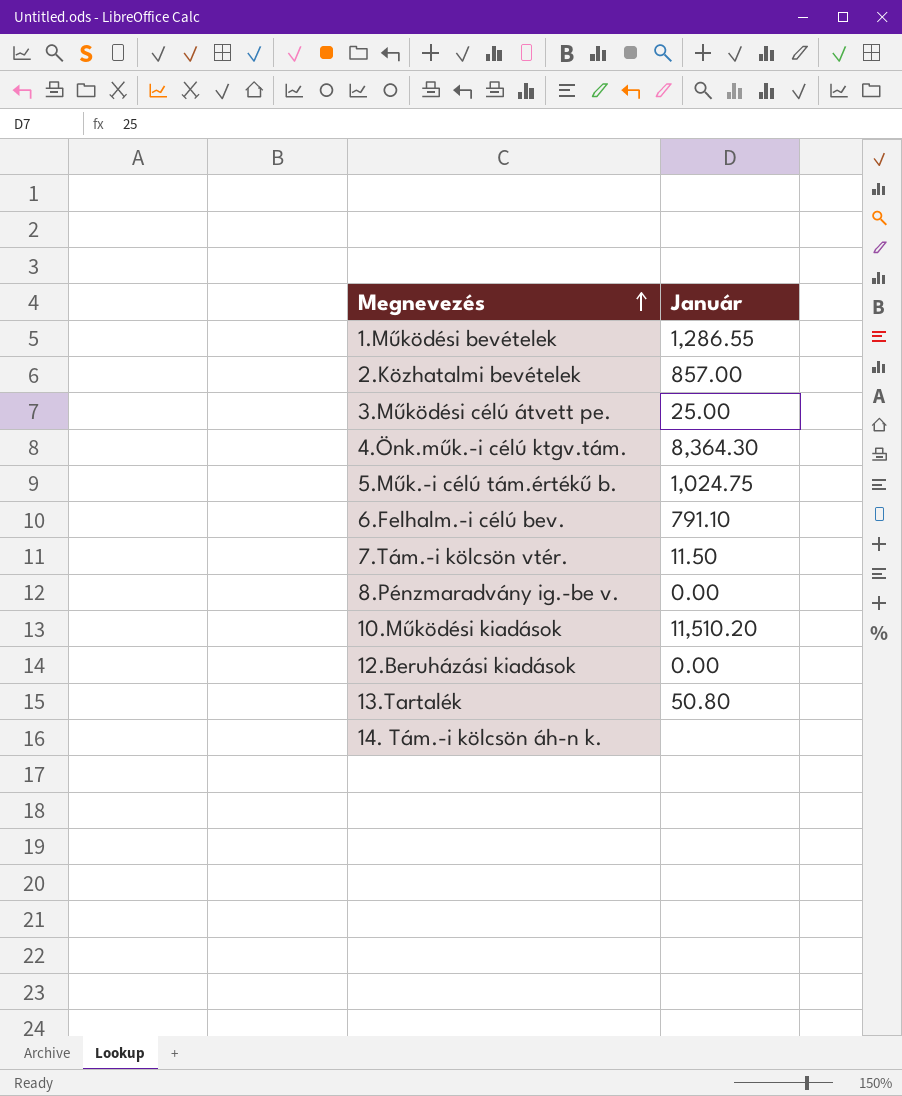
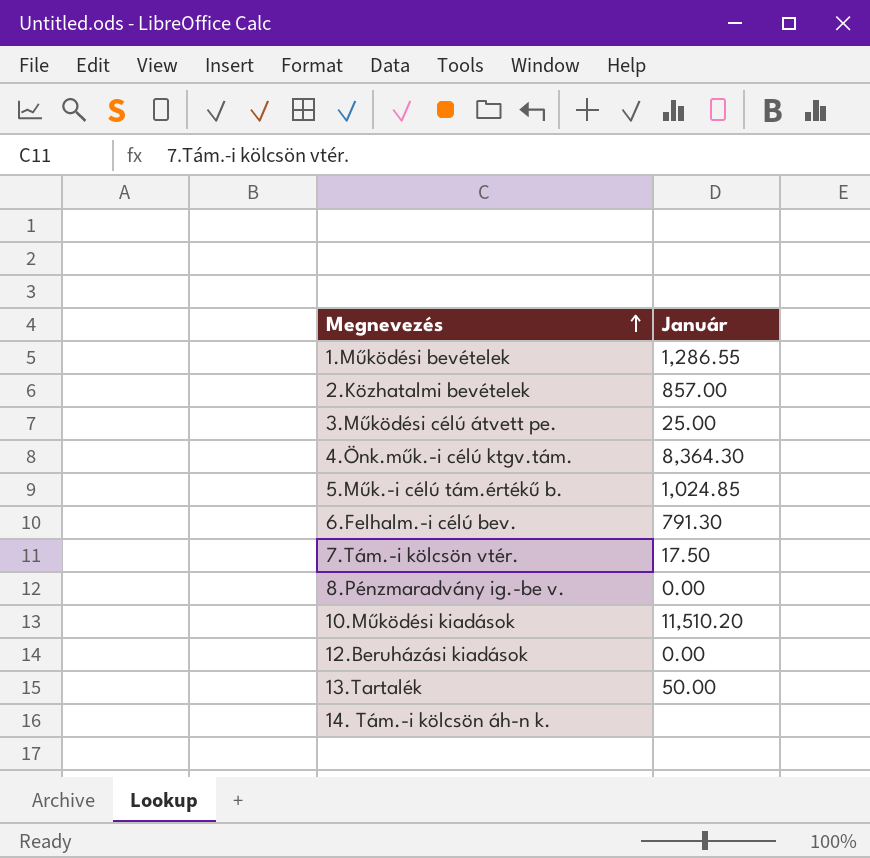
5.Műk.-i célú tám.értékű b. | Január: 1,024.75 -> 1,024.85
6.Felhalm.-i célú bev. | Január: 791.10 -> 791.30
7.Tám.-i kölcsön vtér. | Január: 11.50 -> 17.50
13.Tartalék | Január: 50.80 -> 50.00

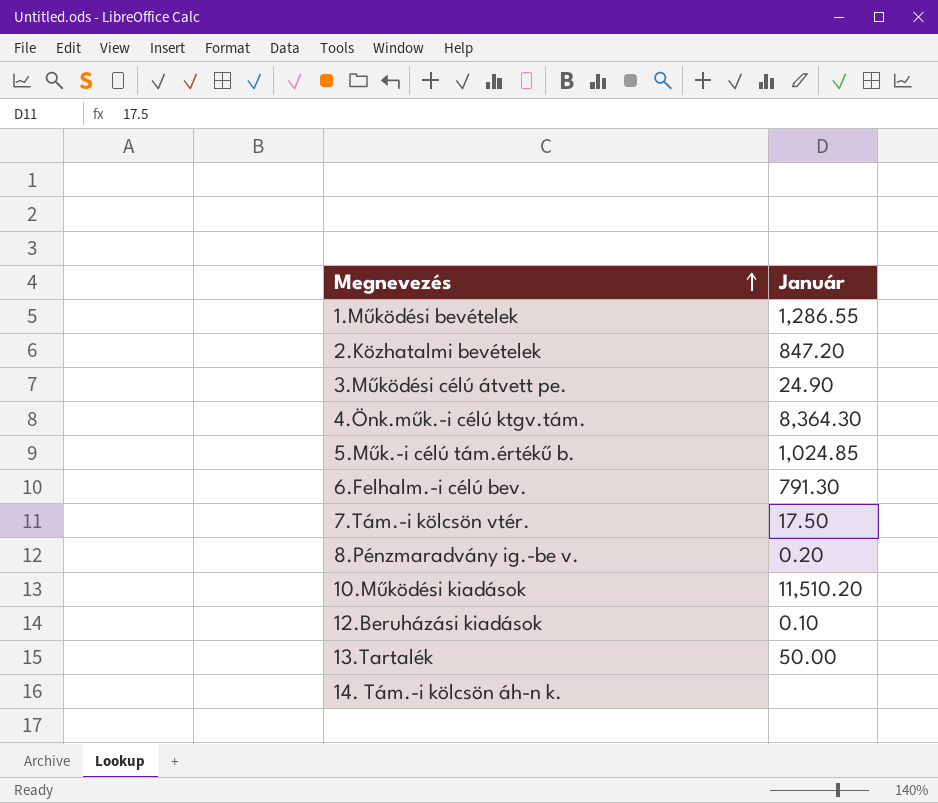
2.Közhatalmi bevételek | Január: 857.00 -> 847.20
3.Működési célú átvett pe. | Január: 25.00 -> 24.90
8.Pénzmaradvány ig.-be v. | Január: 0.00 -> 0.20
12.Beruházási kiadások | Január: 0.00 -> 0.10

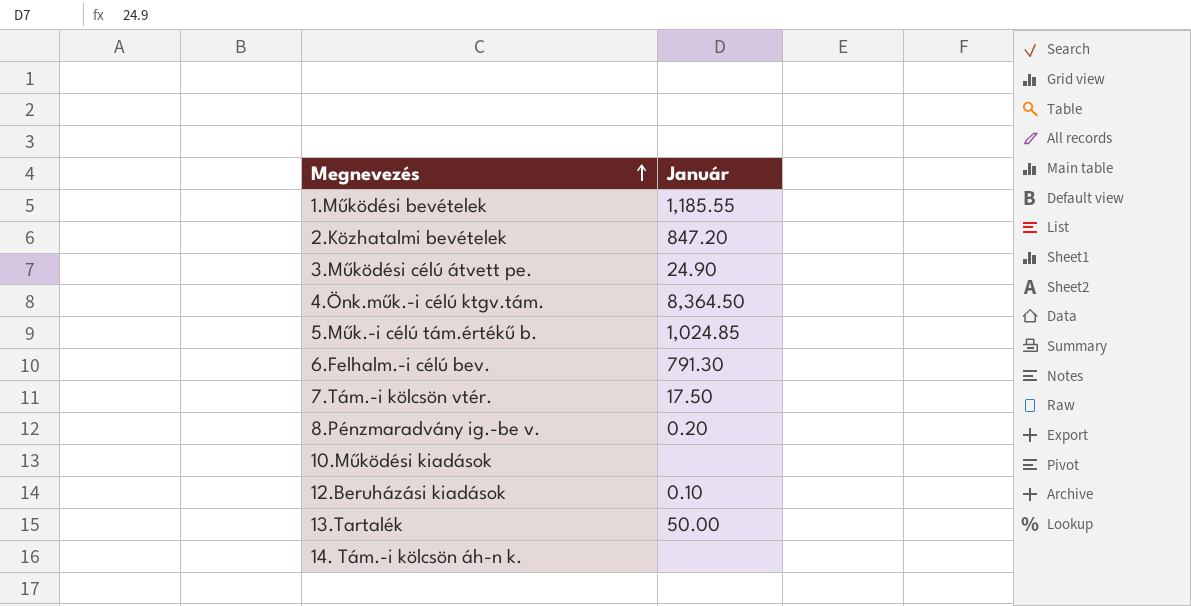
1.Működési bevételek | Január: 1,286.55 -> 1,185.55
4.Önk.műk.-i célú ktgv.tám. | Január: 8,364.30 -> 8,364.50
10.Működési kiadások | Január: 11,510.20 -> none

